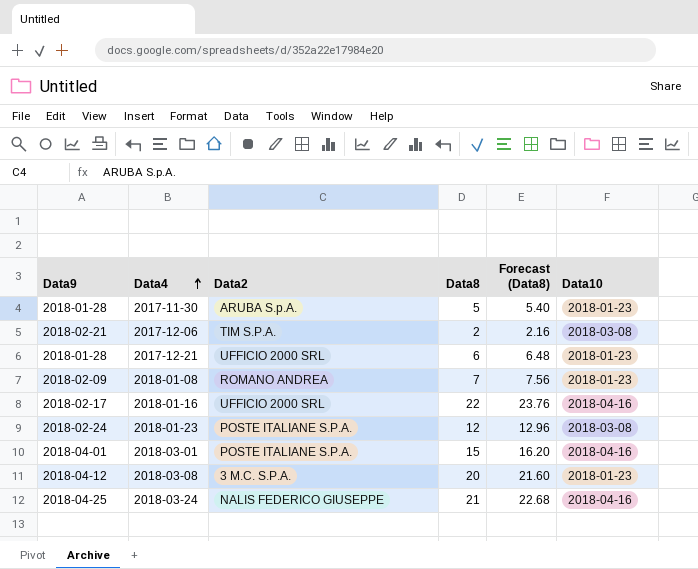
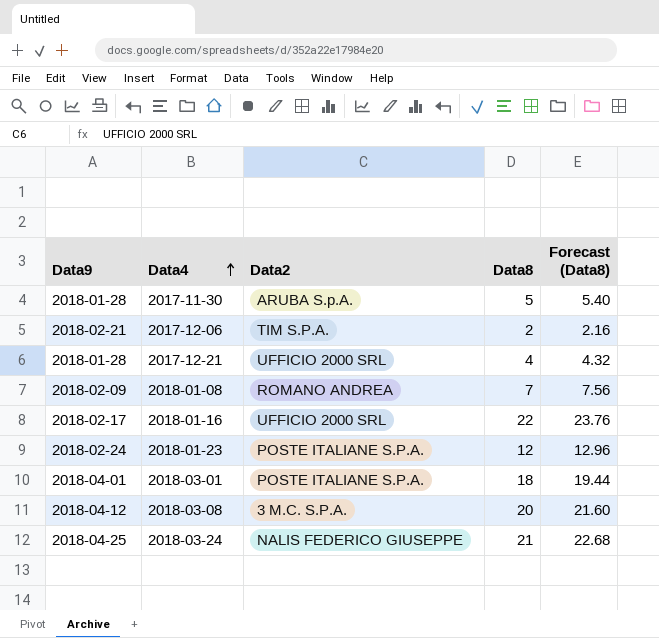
column Data10 | position: 6 -> none
2017-12-21 | Data8: 6 -> 4
2017-12-21 | Forecast (Data8): 6.48 -> 4.32
2018-03-01 | Data8: 15 -> 18
2018-03-01 | Forecast (Data8): 16.20 -> 19.44

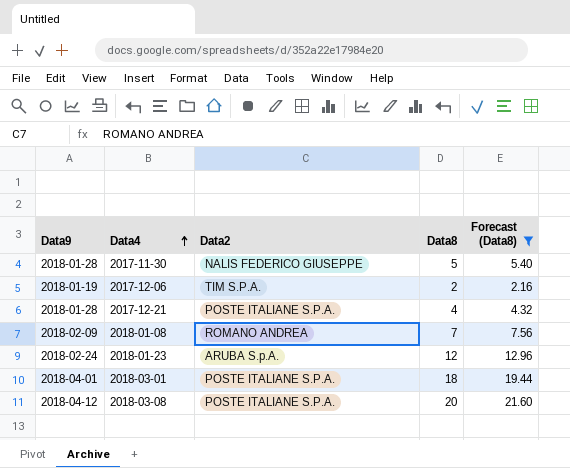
filter: none -> Forecast (Data8) <= 21.60
2017-11-30 | Data2: ARUBA S.p.A. -> NALIS FEDERICO GIUSEPPE
2017-12-06 | Data9: 2018-02-21 -> 2018-01-19
2017-12-21 | Data2: UFFICIO 2000 SRL -> POSTE ITALIANE S.P.A.
2018-01-23 | Data2: POSTE ITALIANE S.P.A. -> ARUBA S.p.A.
2018-03-08 | Data2: 3 M.C. S.P.A. -> POSTE ITALIANE S.P.A.

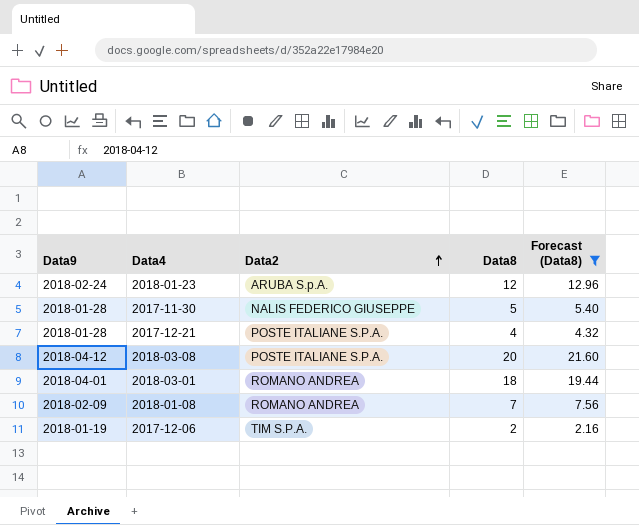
row order: Data4 ascending -> Data2 ascending
2018-03-01 | Data2: POSTE ITALIANE S.P.A. -> ROMANO ANDREA

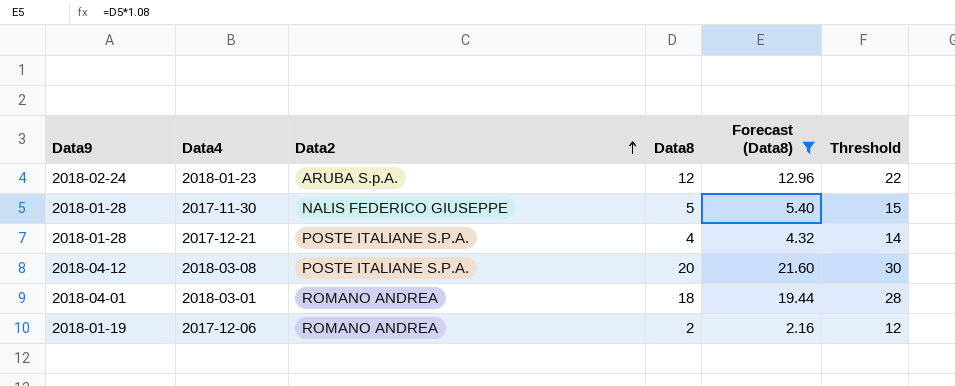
column Threshold | formula: none -> [Data8] + 10
row 2018-01-08: 2018-02-09 | ROMANO ANDREA | 7 | 7.56 -> none
2017-12-06 | Data2: TIM S.P.A. -> ROMANO ANDREA

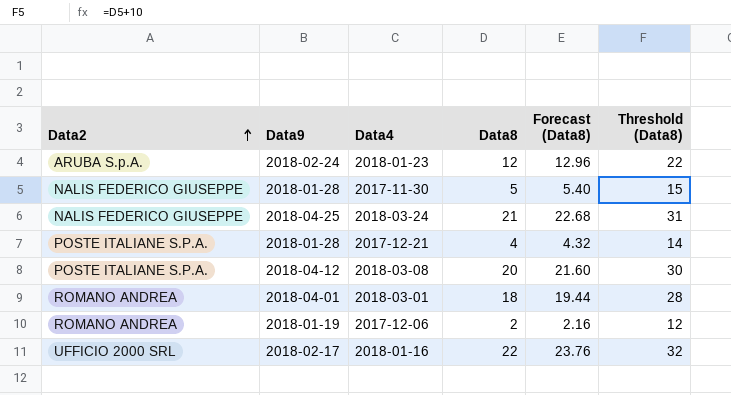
filter: Forecast (Data8) <= 21.60 -> none
column Data2 | position: 3 -> 1
column name: Threshold -> Threshold (Data8)

